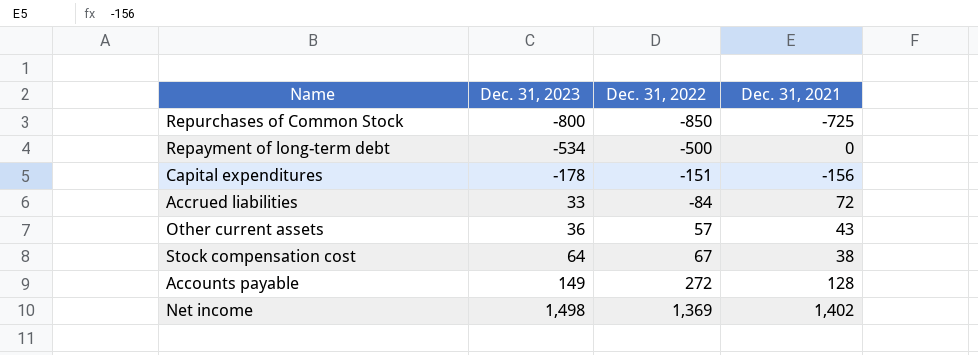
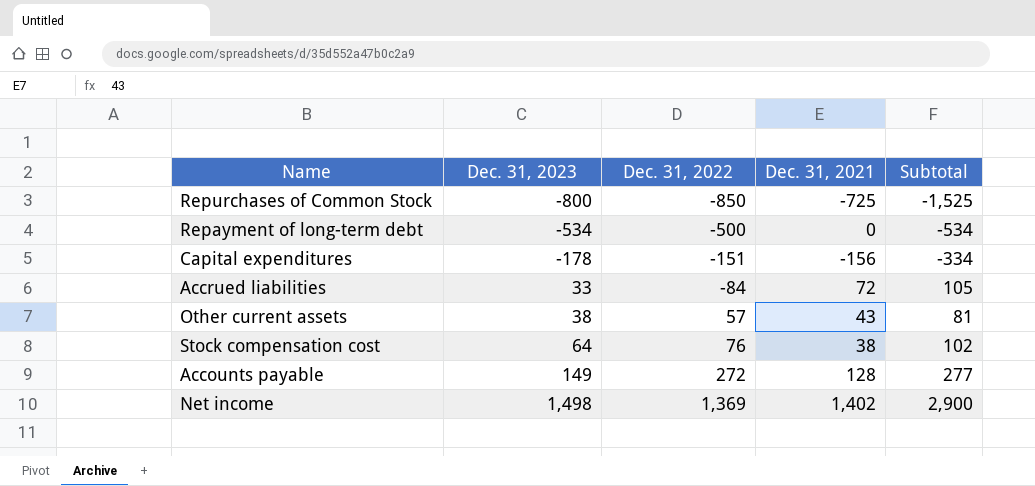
column Subtotal | formula: none -> [Dec. 31, 2023] + [Dec. 31, 2021]
Other current assets | Dec. 31, 2023: 36 -> 38
Stock compensation cost | Dec. 31, 2022: 67 -> 76

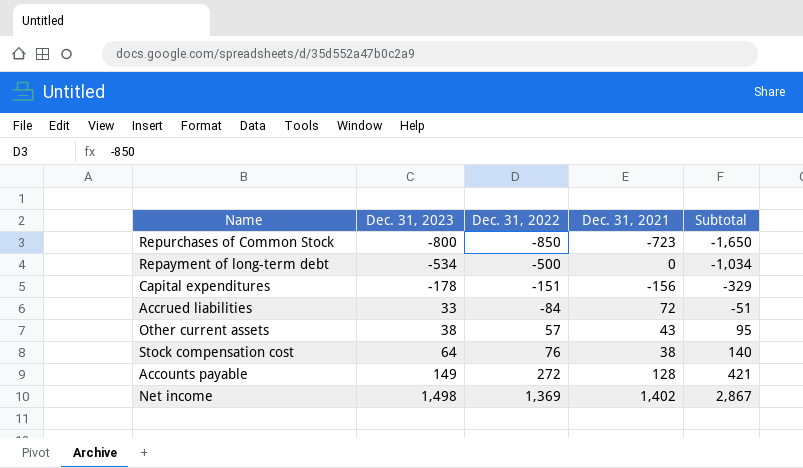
column Subtotal | formula: [Dec. 31, 2023] + [Dec. 31, 2021] -> [Dec. 31, 2023] + [Dec. 31, 2022]
Repurchases of Common Stock | Dec. 31, 2021: -725 -> -723

